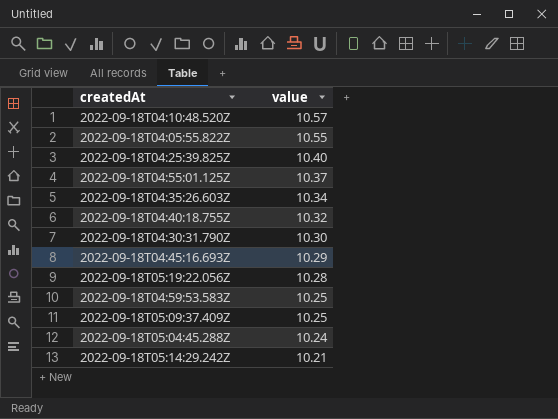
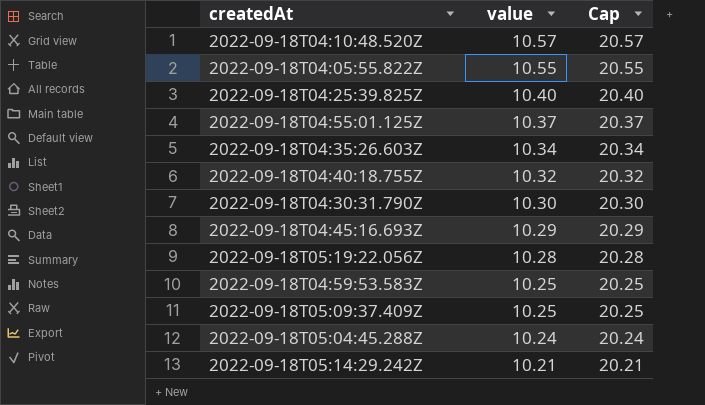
column Cap | formula: none -> [value] + 10

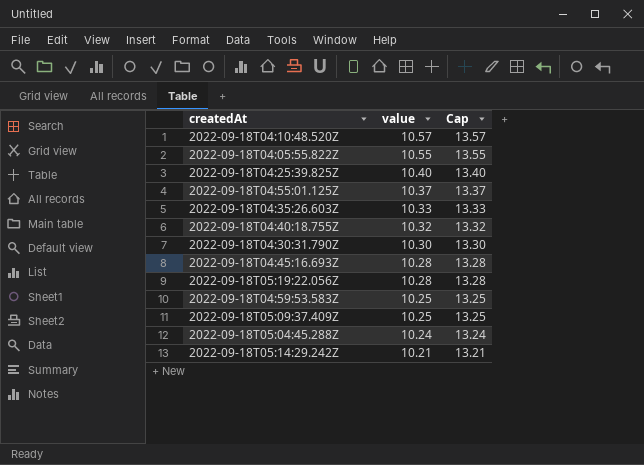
column Cap | formula: [value] + 10 -> [value] + 3
2022-09-18T04:35:26.603Z | value: 10.34 -> 10.33
2022-09-18T04:45:16.693Z | value: 10.29 -> 10.28

